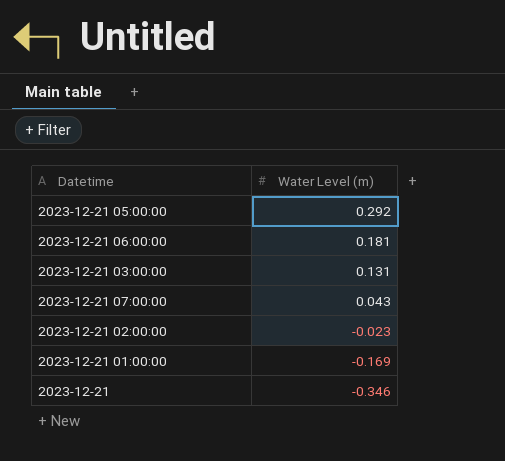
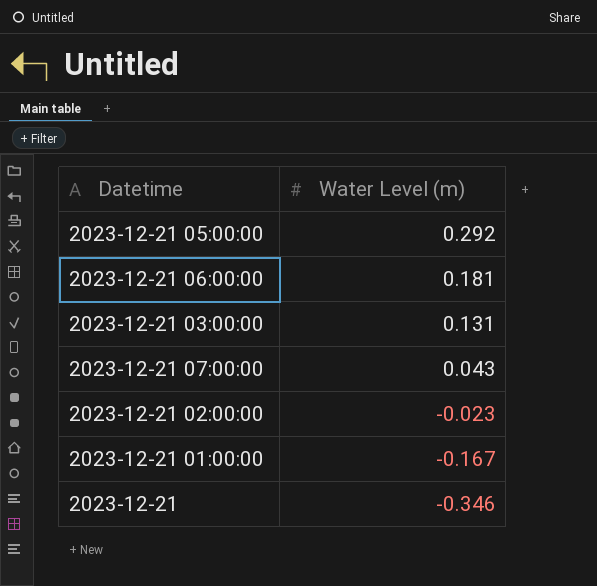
2023-12-21 01:00:00 | Water Level (m): -0.169 -> -0.167

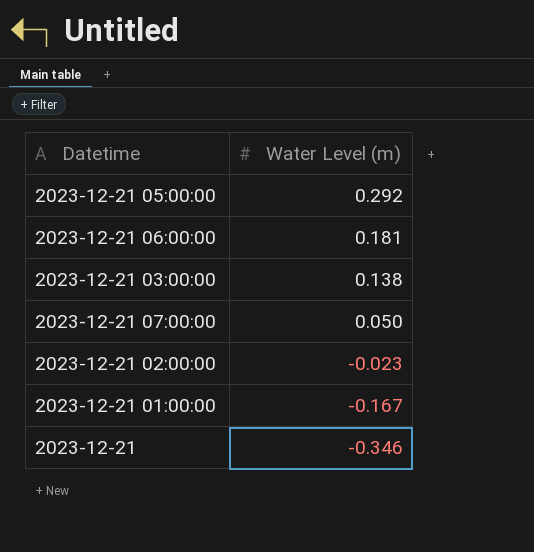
2023-12-21 03:00:00 | Water Level (m): 0.131 -> 0.138
2023-12-21 07:00:00 | Water Level (m): 0.043 -> 0.050

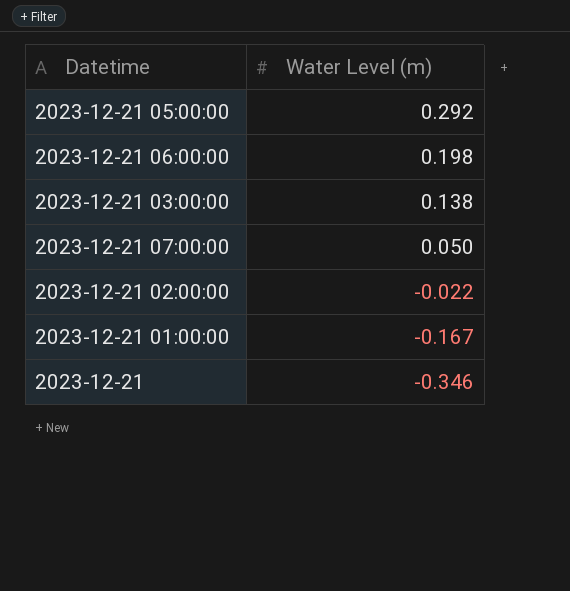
2023-12-21 06:00:00 | Water Level (m): 0.181 -> 0.198
2023-12-21 02:00:00 | Water Level (m): -0.023 -> -0.022

